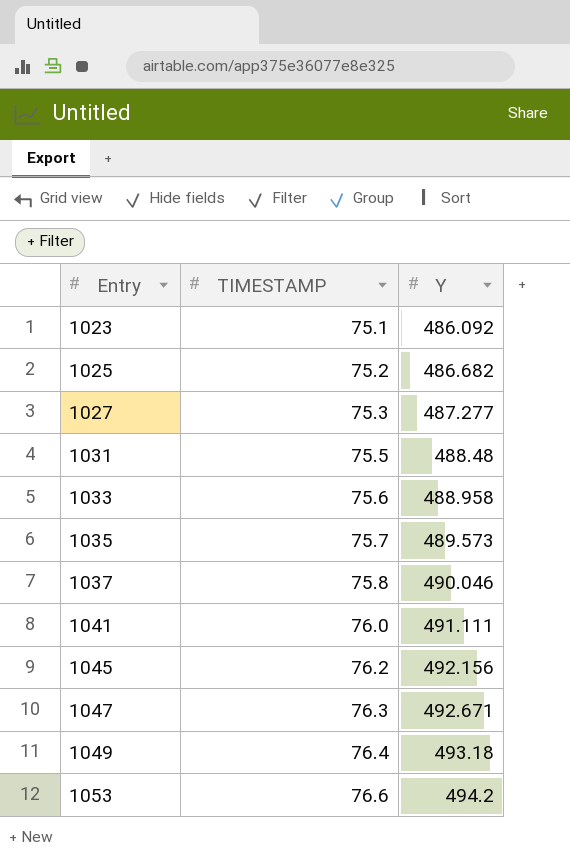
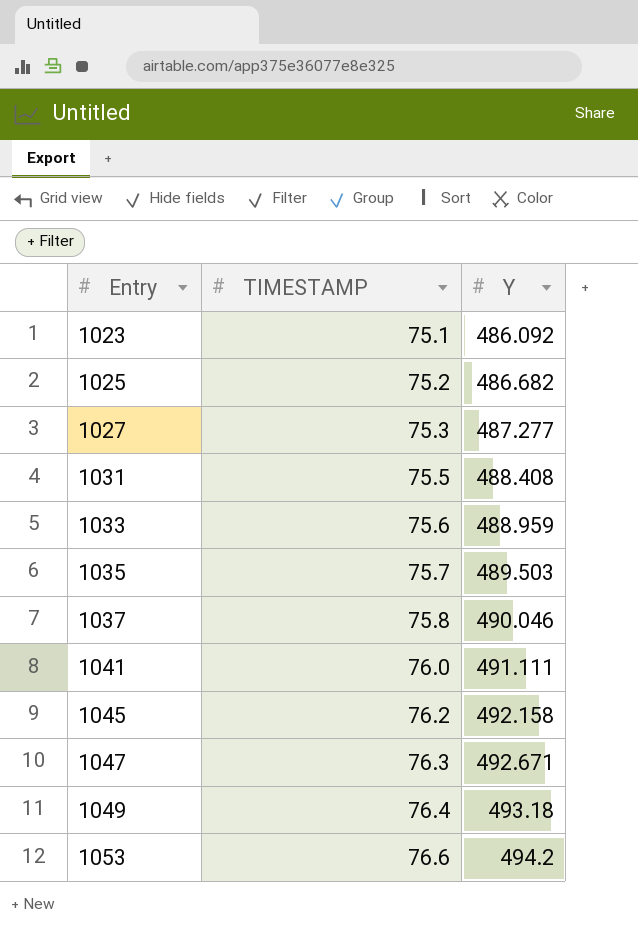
1031 | Y: 488.48 -> 488.408
1033 | Y: 488.958 -> 488.959
1035 | Y: 489.573 -> 489.503
1045 | Y: 492.156 -> 492.158

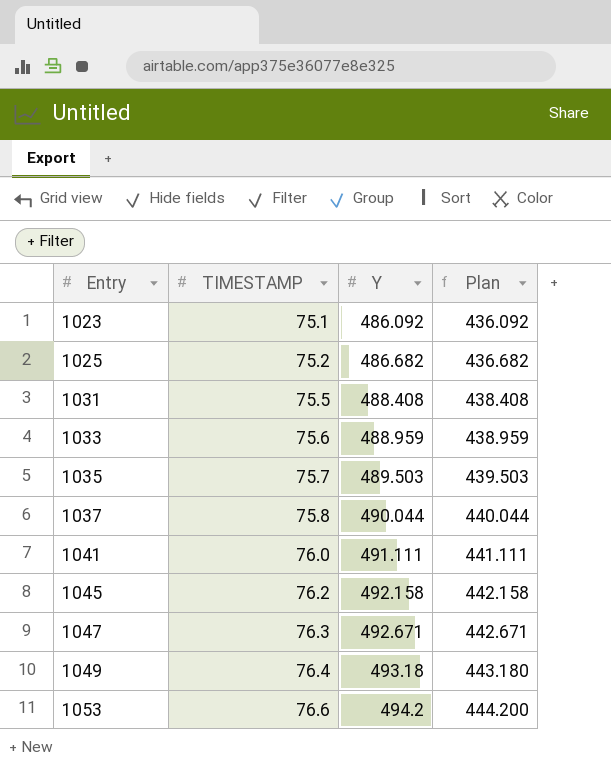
column Plan | formula: none -> [Y] - 50
row 1027: 75.3 | 487.277 -> none
1037 | Y: 490.046 -> 490.044

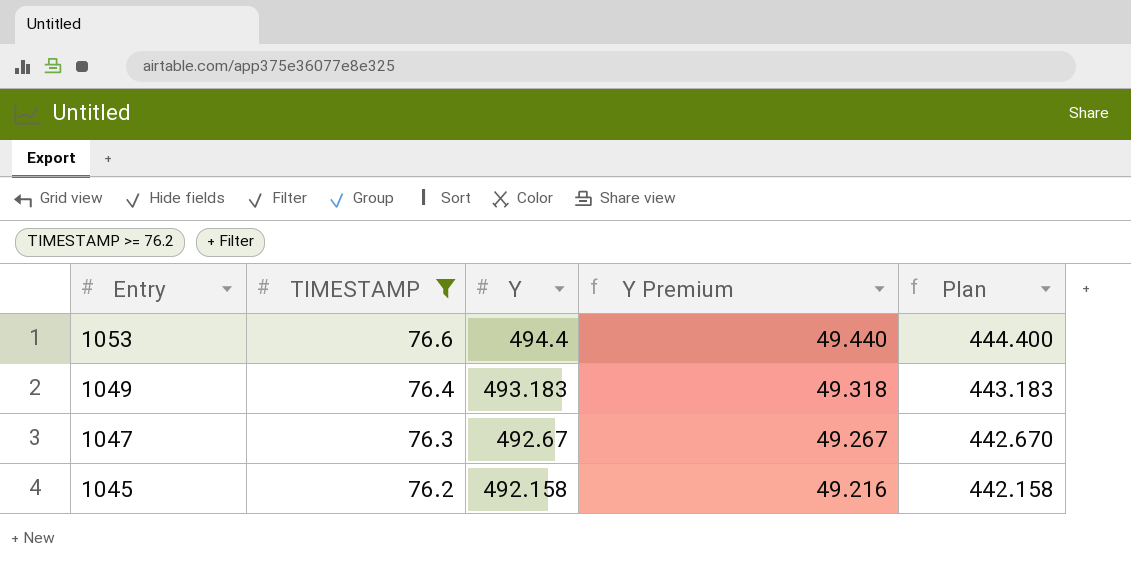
filter: none -> TIMESTAMP >= 76.2
row order: Entry ascending -> Entry descending
column Y Premium | formula: none -> [Y] * 0.1
1053 | Y: 494.2 -> 494.4
1053 | Plan: 444.200 -> 444.400
1049 | Y: 493.18 -> 493.183
1049 | Plan: 443.180 -> 443.183
1047 | Y: 492.671 -> 492.67
1047 | Plan: 442.671 -> 442.670

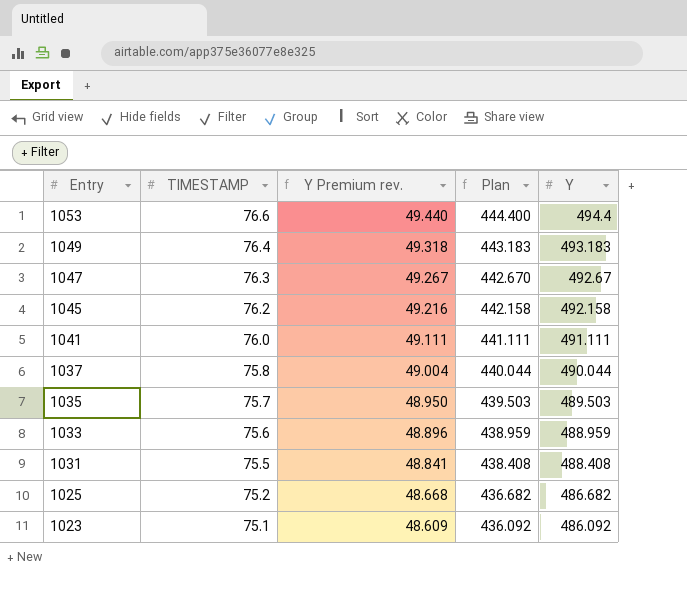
filter: TIMESTAMP >= 76.2 -> none
column name: Y Premium -> Y Premium rev.
column Y | position: 3 -> 5

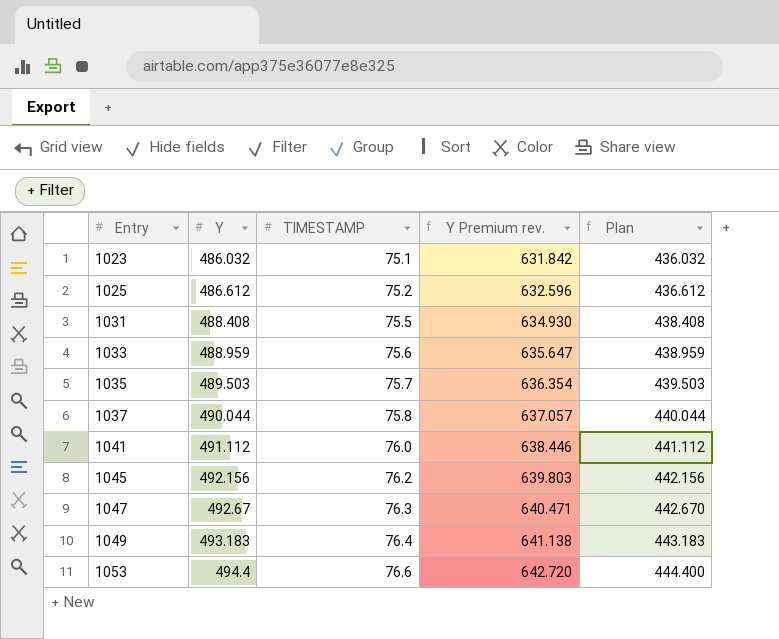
row order: Entry descending -> Entry ascending
column Y | position: 5 -> 2
column Y Premium rev. | formula: [Y] * 0.1 -> [Y] * 1.3
1023 | Y: 486.092 -> 486.032
1023 | Plan: 436.092 -> 436.032
1025 | Y: 486.682 -> 486.612
1025 | Plan: 436.682 -> 436.612
1041 | Y: 491.111 -> 491.112
1041 | Plan: 441.111 -> 441.112
1045 | Y: 492.158 -> 492.156
1045 | Plan: 442.158 -> 442.156

